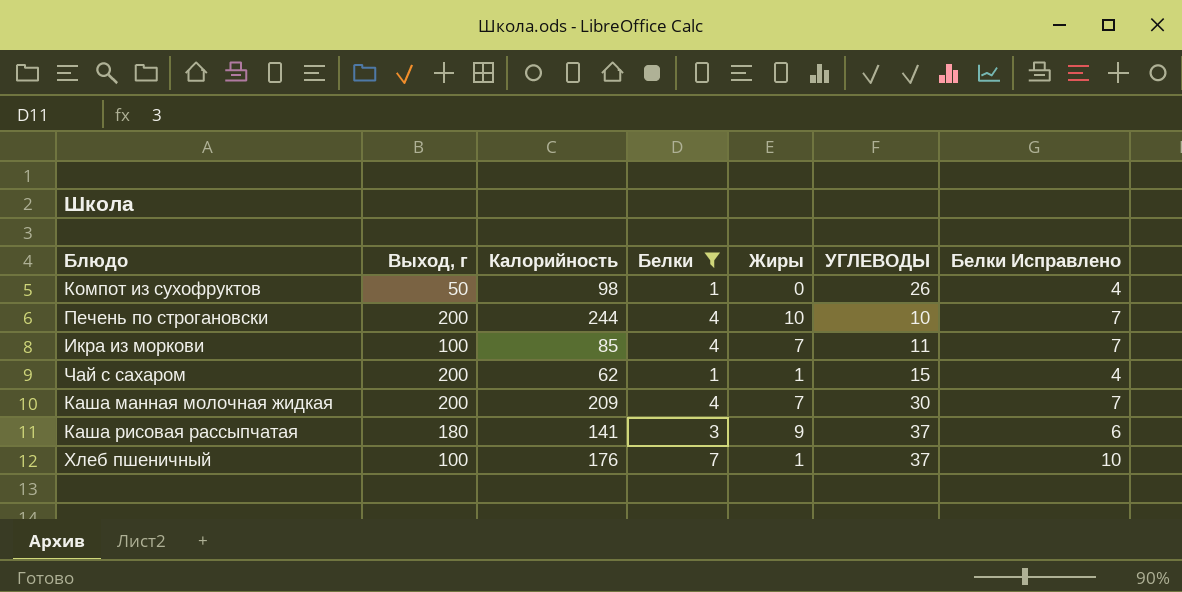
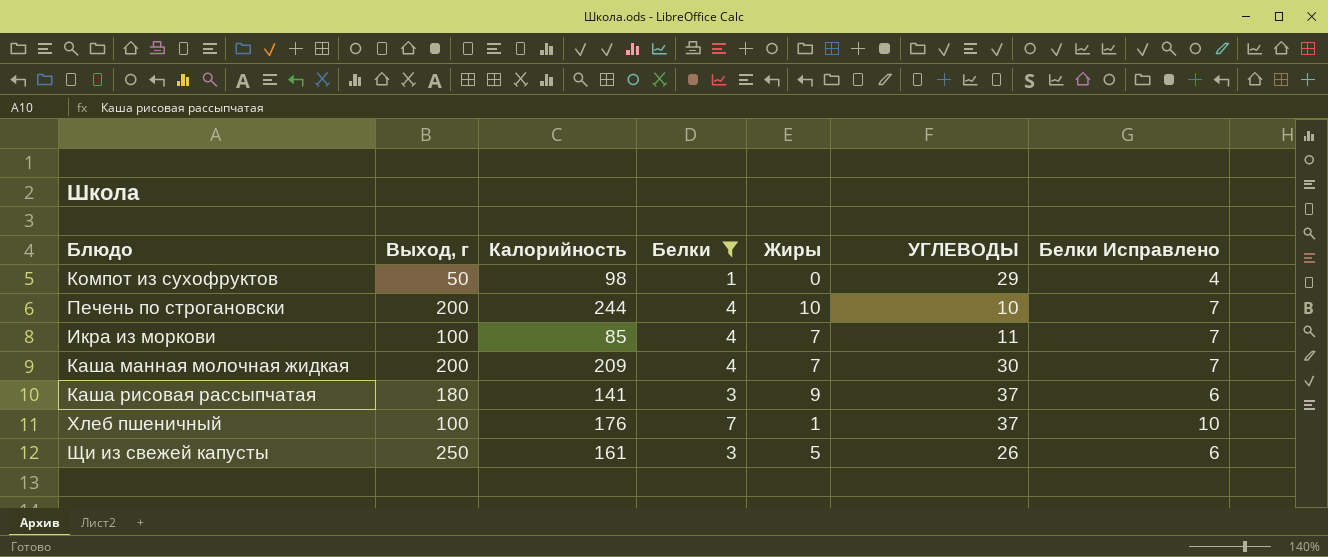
row Чай с сахаром: 200 | 62 | 1 | 1 | 15 | 4 -> none
Компот из сухофруктов | УГЛЕВОДЫ: 26 -> 29
row Щи из свежей капусты: none -> 250 | 161 | 3 | 5 | 26 | 6

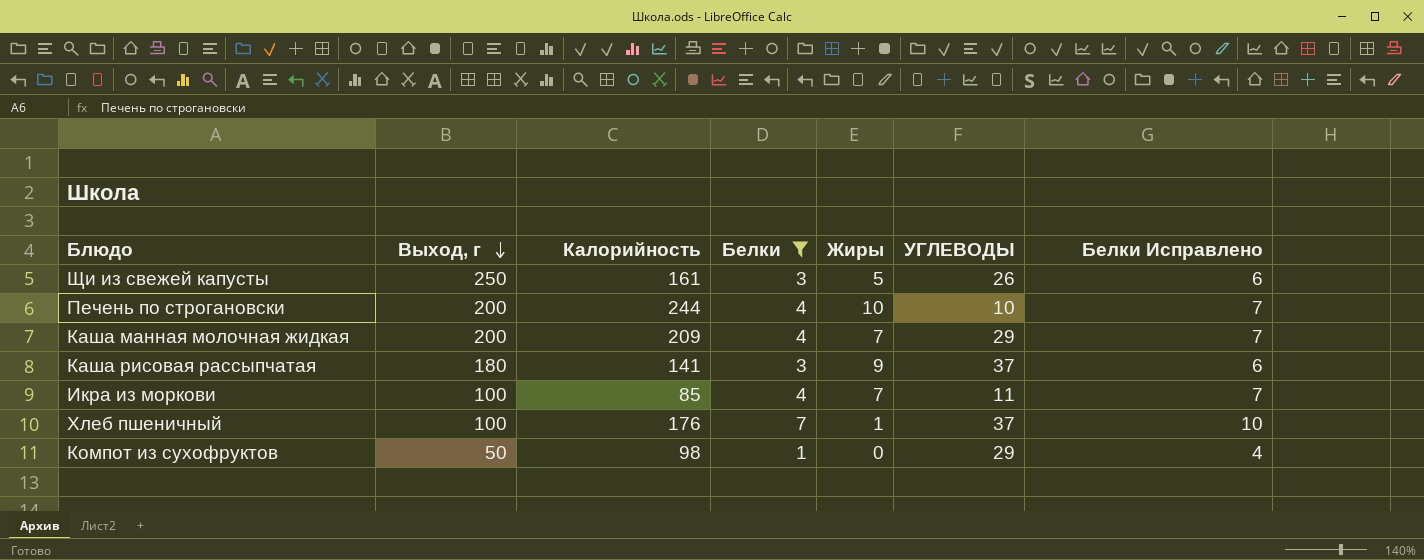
row order: none -> Выход, г descending
Каша манная молочная жидкая | УГЛЕВОДЫ: 30 -> 29

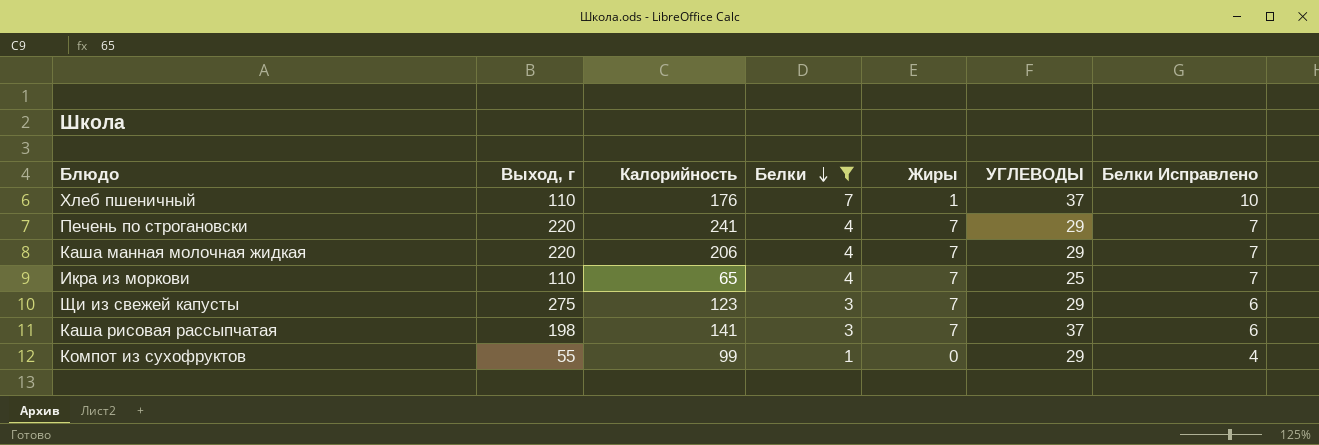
row order: Выход, г descending -> Белки descending
Хлеб пшеничный | Выход, г: 100 -> 110
Печень по строгановски | Выход, г: 200 -> 220
Печень по строгановски | Калорийность: 244 -> 241
Печень по строгановски | Жиры: 10 -> 7
Печень по строгановски | УГЛЕВОДЫ: 10 -> 29
Каша манная молочная жидкая | Выход, г: 200 -> 220
Каша манная молочная жидкая | Калорийность: 209 -> 206
Икра из моркови | Выход, г: 100 -> 110
Икра из моркови | Калорийность: 85 -> 65
Икра из моркови | УГЛЕВОДЫ: 11 -> 25
Щи из свежей капусты | Выход, г: 250 -> 275
Щи из свежей капусты | Калорийность: 161 -> 123
Щи из свежей капусты | Жиры: 5 -> 7
Щи из свежей капусты | УГЛЕВОДЫ: 26 -> 29
Каша рисовая рассыпчатая | Выход, г: 180 -> 198
Каша рисовая рассыпчатая | Жиры: 9 -> 7
Компот из сухофруктов | Выход, г: 50 -> 55
Компот из сухофруктов | Калорийность: 98 -> 99

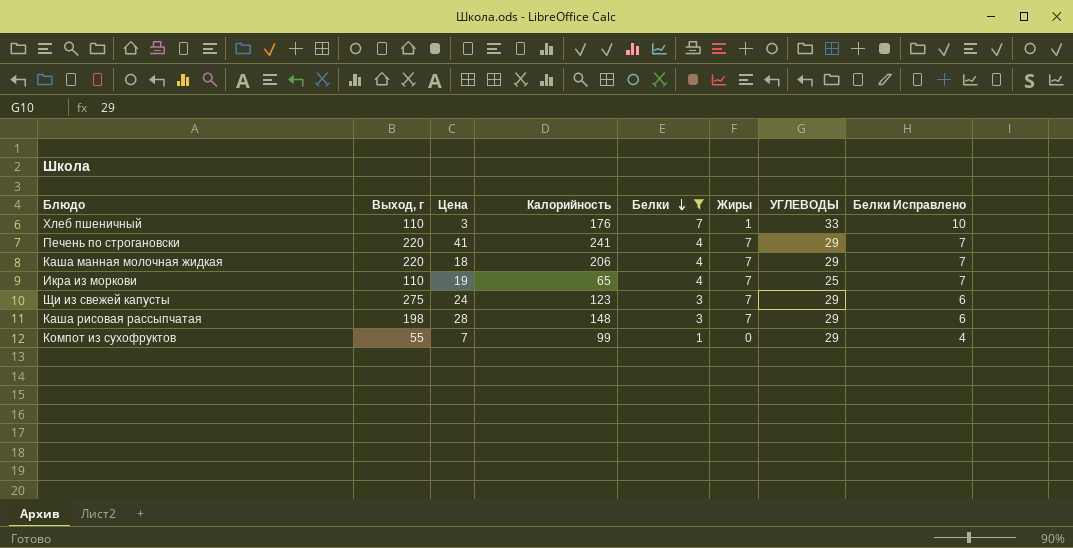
column Цена | position: none -> 3
Хлеб пшеничный | УГЛЕВОДЫ: 37 -> 33
Каша рисовая рассыпчатая | Калорийность: 141 -> 148
Каша рисовая рассыпчатая | УГЛЕВОДЫ: 37 -> 29

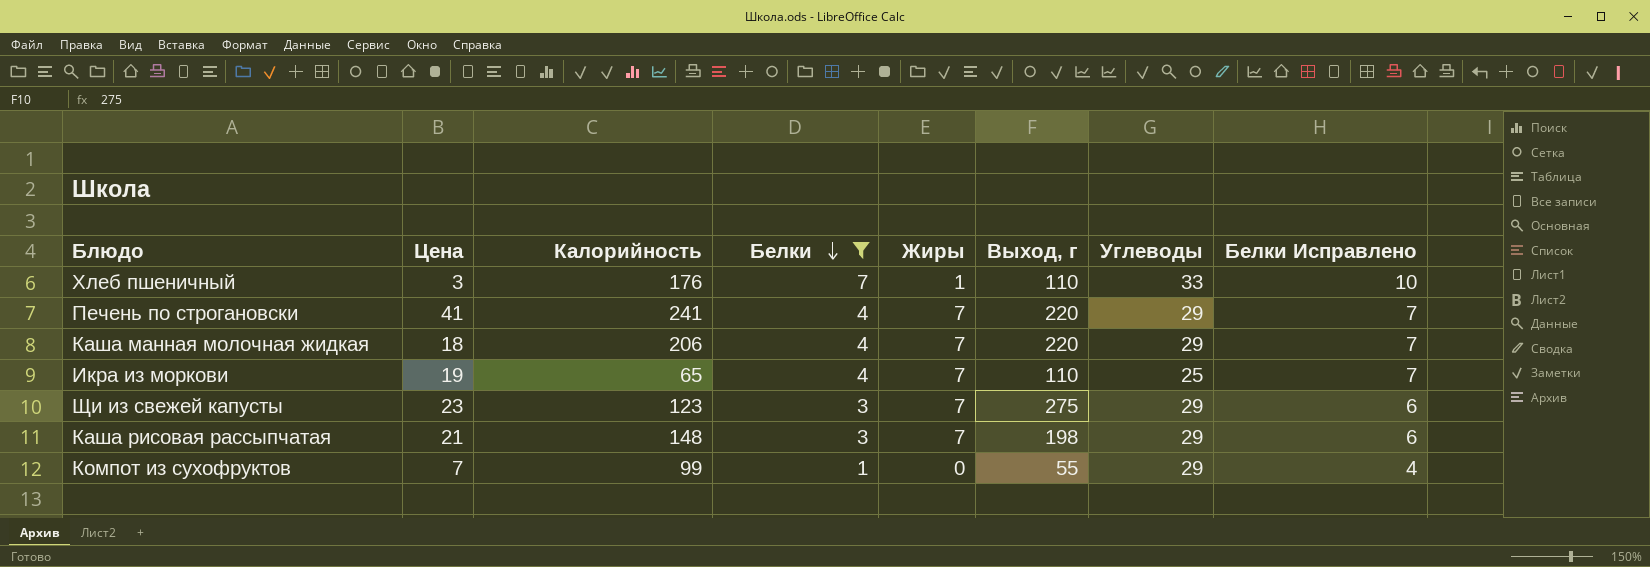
column Выход, г | position: 2 -> 6
column name: УГЛЕВОДЫ -> Углеводы
Щи из свежей капусты | Цена: 24 -> 23
Каша рисовая рассыпчатая | Цена: 28 -> 21

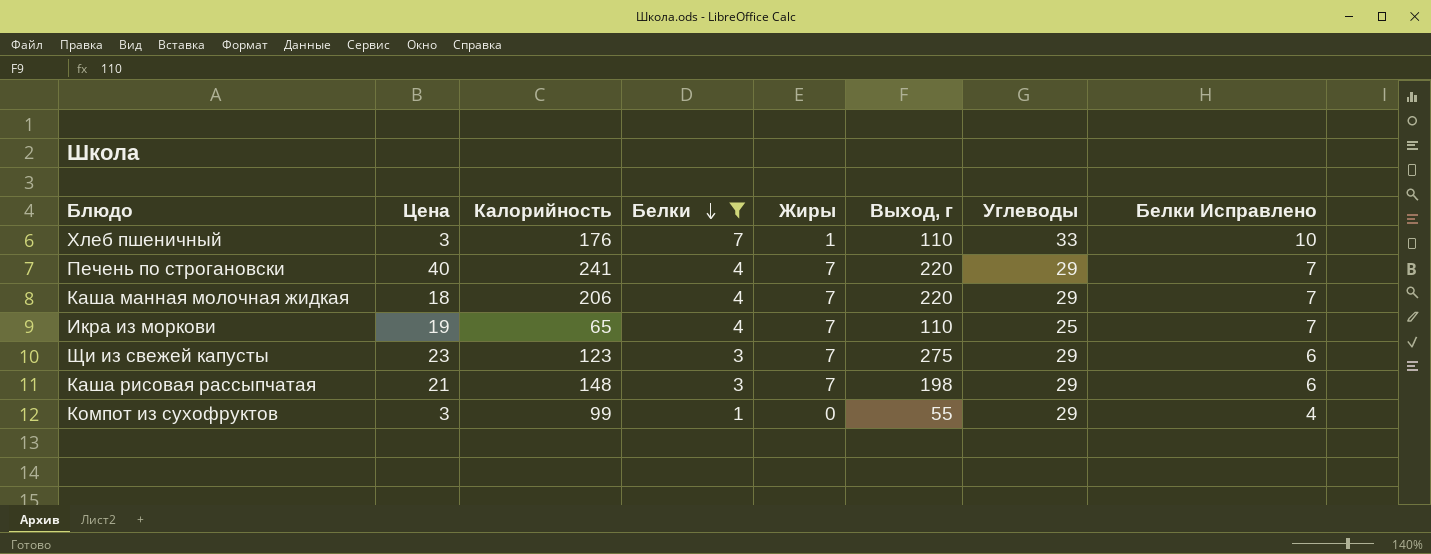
Печень по строгановски | Цена: 41 -> 40
Компот из сухофруктов | Цена: 7 -> 3

